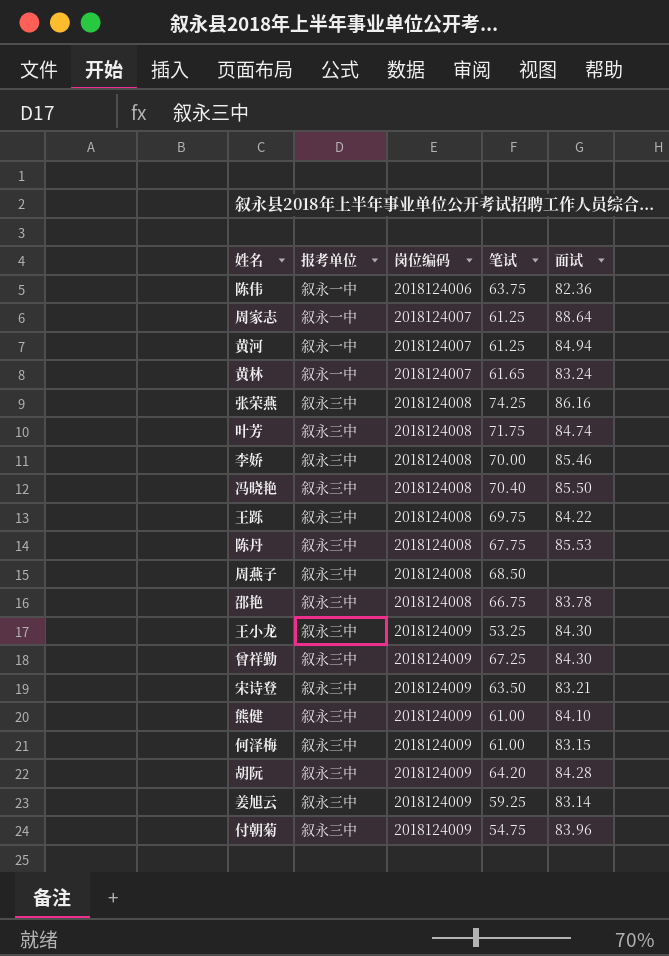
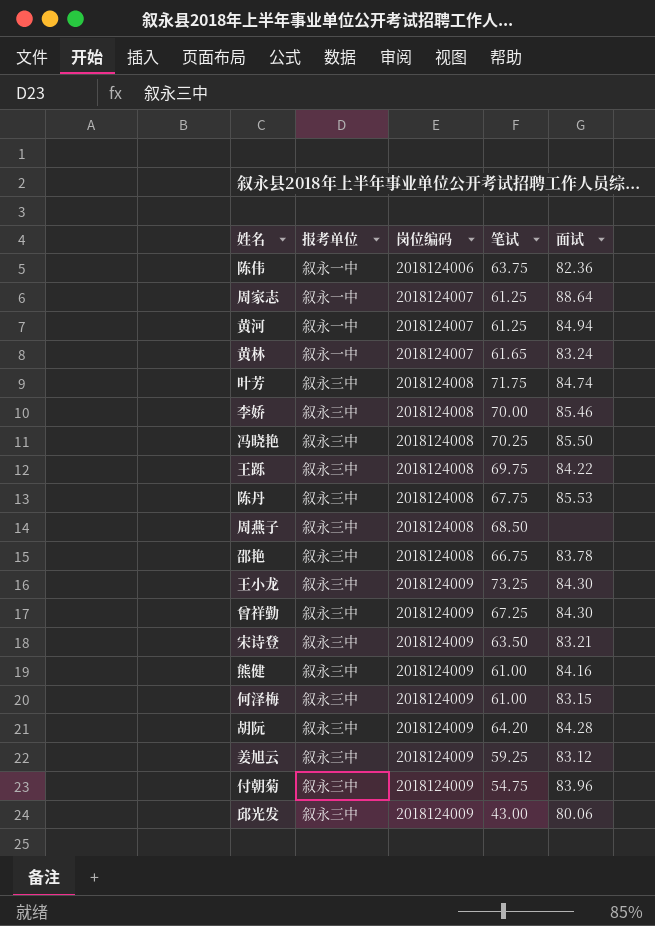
row 张荣燕: 叙永三中 | 2018124008 | 74.25 | 86.16 -> none
冯晓艳 | 笔试: 70.40 -> 70.25
王小龙 | 笔试: 53.25 -> 73.25
熊健 | 面试: 84.10 -> 84.16
姜旭云 | 面试: 83.14 -> 83.12
row 邱光发: none -> 叙永三中 | 2018124009 | 43.00 | 80.06

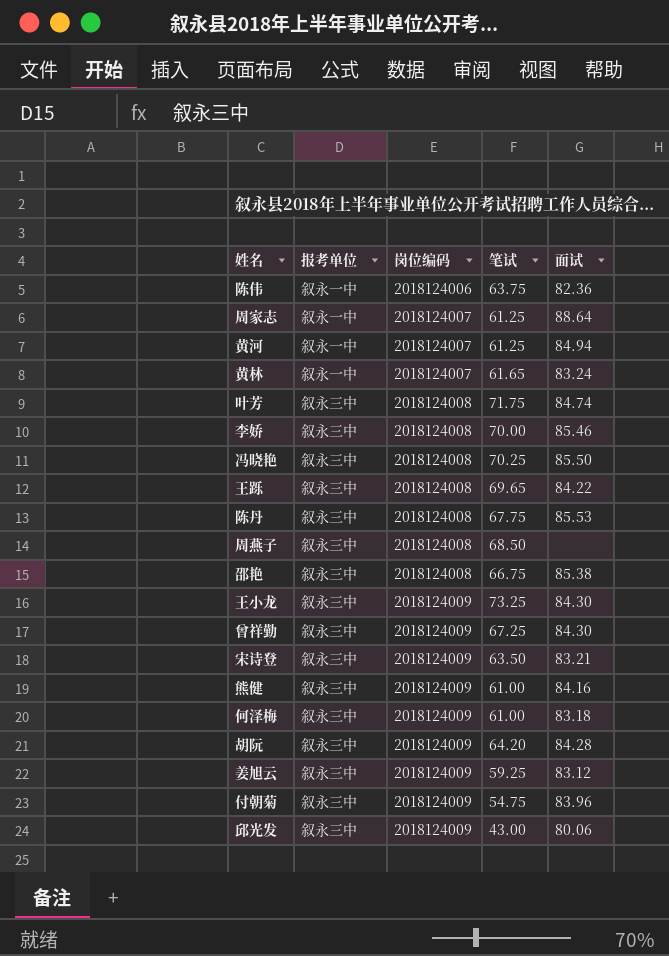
王跞 | 笔试: 69.75 -> 69.65
邵艳 | 面试: 83.78 -> 85.38
何泽梅 | 面试: 83.15 -> 83.18

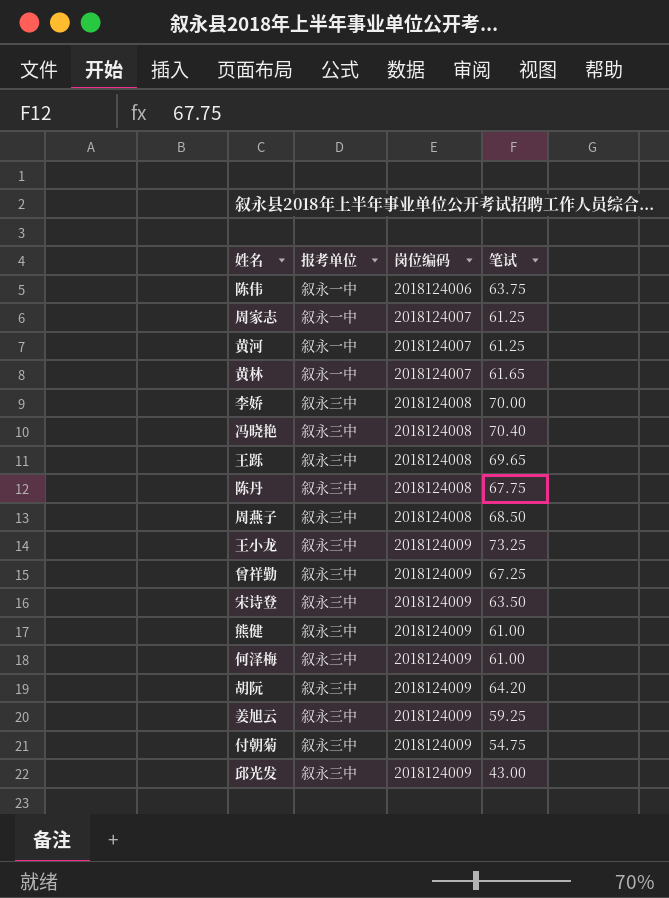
column 面试 | position: 5 -> none
row 叶芳: 叙永三中 | 2018124008 | 71.75 | 84.74 -> none
row 邵艳: 叙永三中 | 2018124008 | 66.75 | 85.38 -> none
冯晓艳 | 笔试: 70.25 -> 70.40

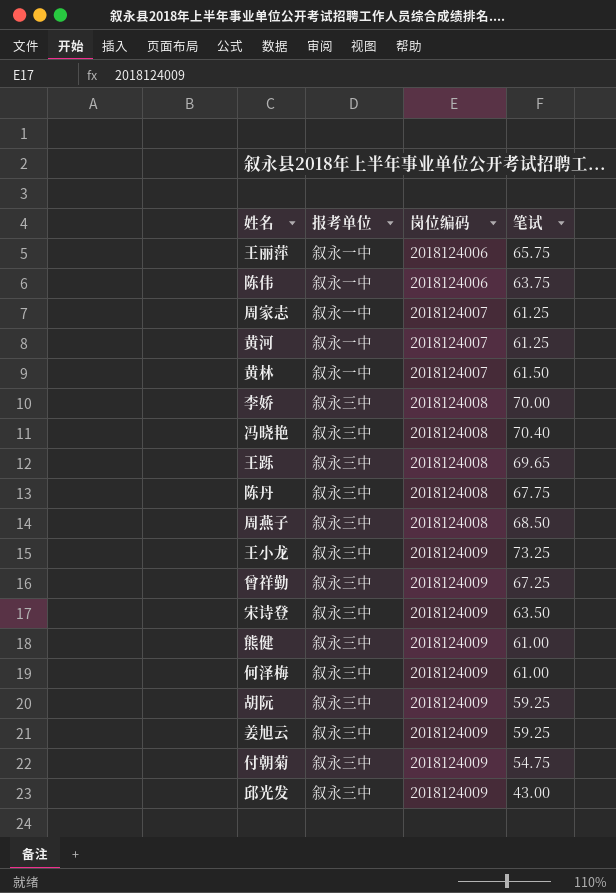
row 王丽萍: none -> 叙永一中 | 2018124006 | 65.75
黄林 | 笔试: 61.65 -> 61.50
胡阮 | 笔试: 64.20 -> 59.25

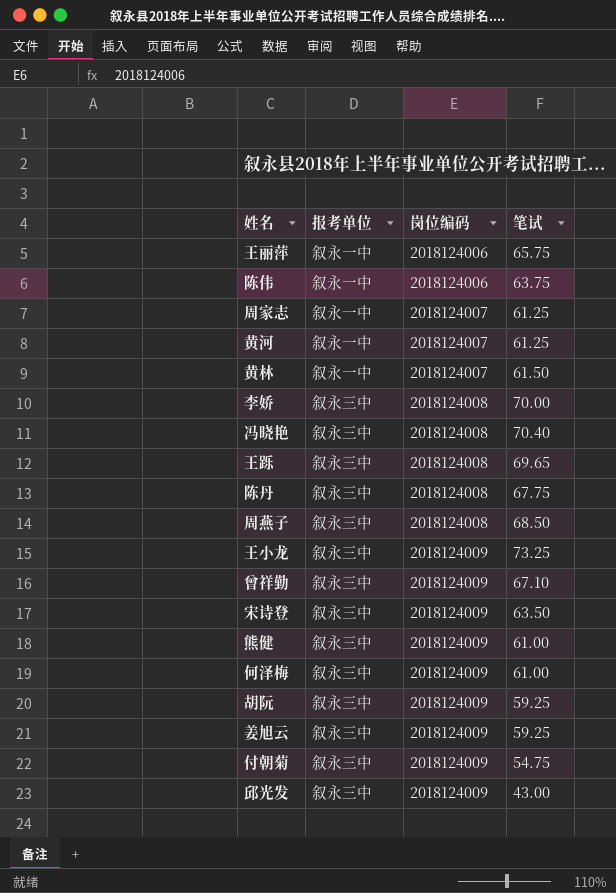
曾祥勤 | 笔试: 67.25 -> 67.10

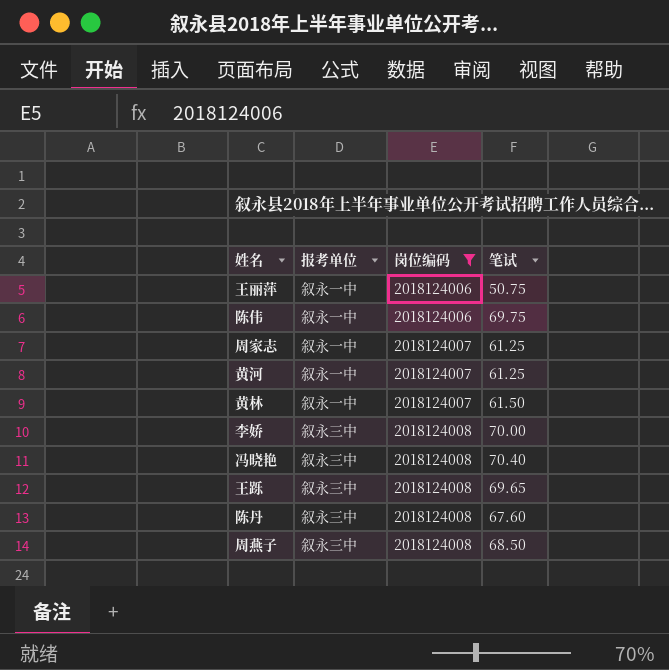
filter: none -> 岗位编码 != 2018124009
王丽萍 | 笔试: 65.75 -> 50.75
陈伟 | 笔试: 63.75 -> 69.75
陈丹 | 笔试: 67.75 -> 67.60

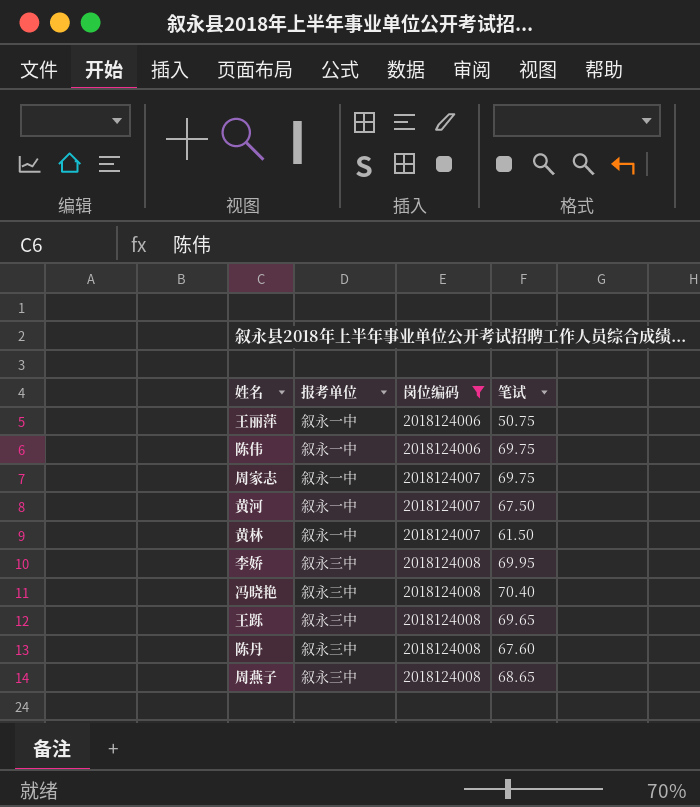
周家志 | 笔试: 61.25 -> 69.75
黄河 | 笔试: 61.25 -> 67.50
李娇 | 笔试: 70.00 -> 69.95
周燕子 | 笔试: 68.50 -> 68.65

